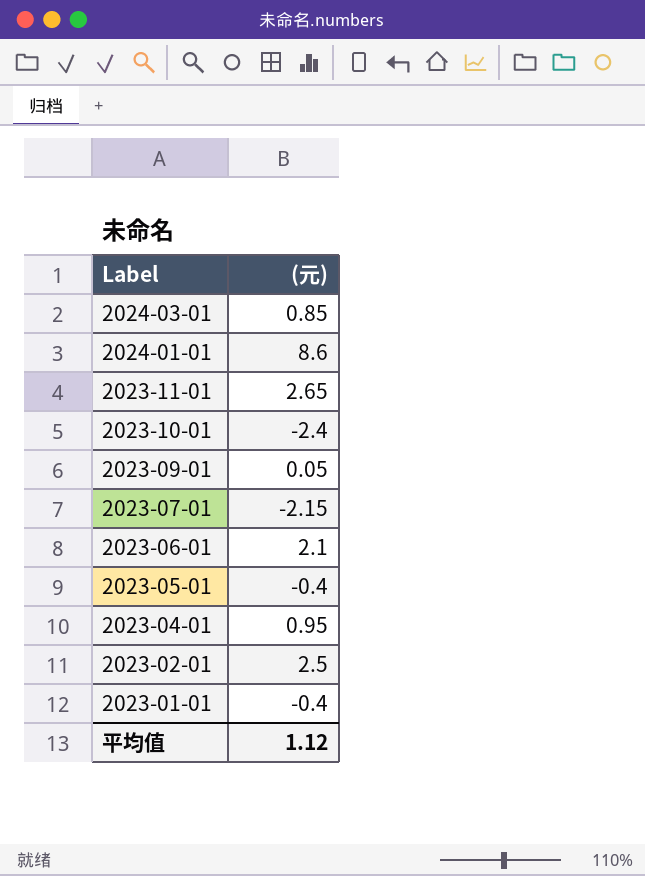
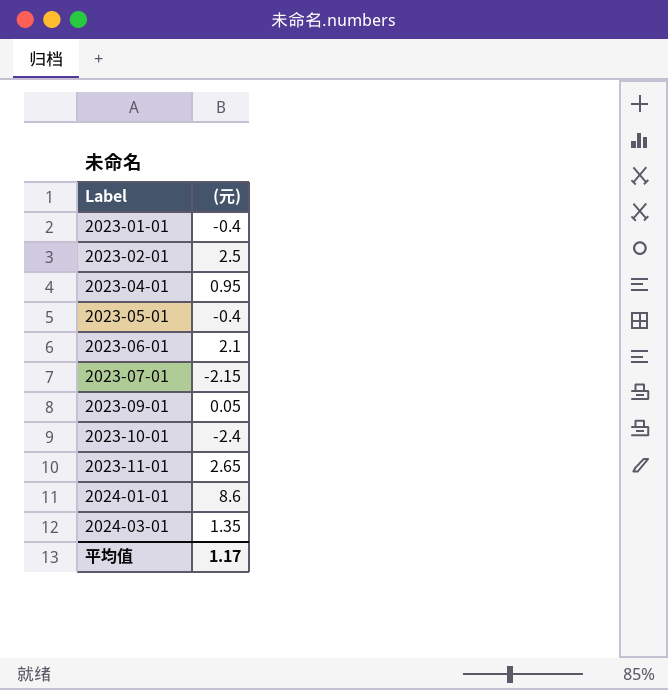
row order: Label descending -> Label ascending
2024-03-01 | (元): 0.85 -> 1.35
平均值 | (元): 1.12 -> 1.17

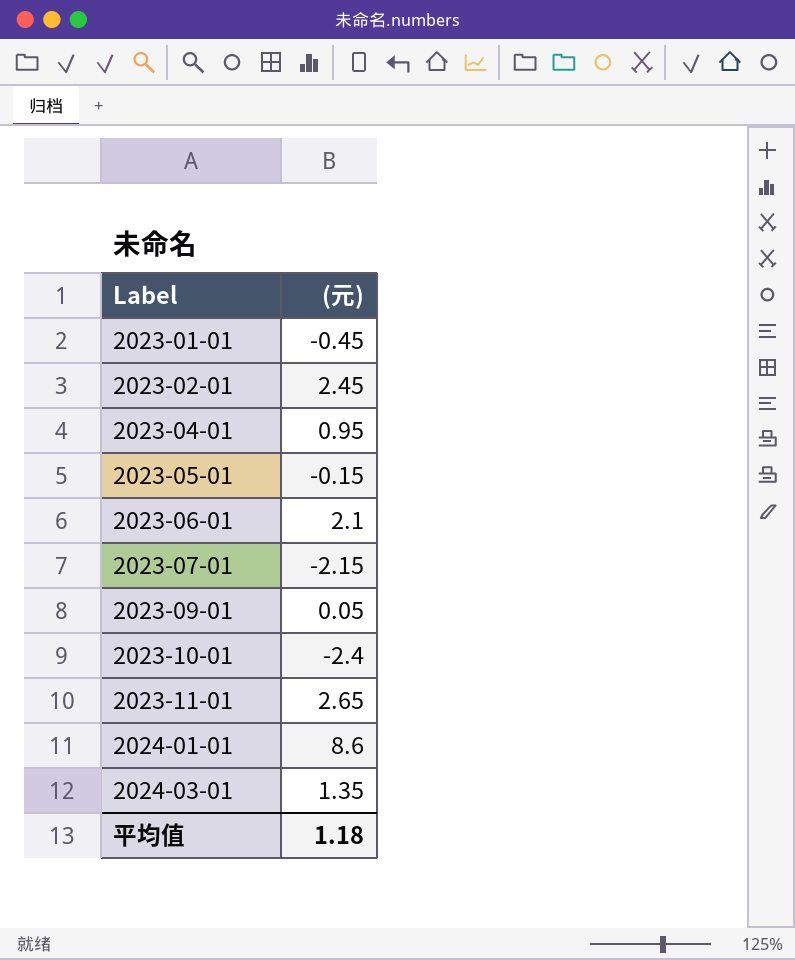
2023-01-01 | (元): -0.4 -> -0.45
2023-02-01 | (元): 2.5 -> 2.45
2023-05-01 | (元): -0.4 -> -0.15
平均值 | (元): 1.17 -> 1.18

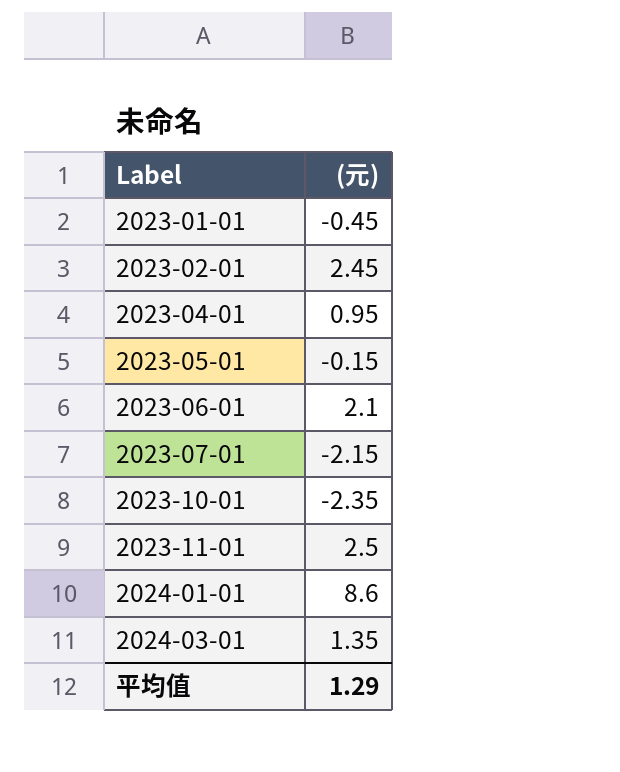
row 2023-09-01: 0.05 -> none
2023-10-01 | (元): -2.4 -> -2.35
2023-11-01 | (元): 2.65 -> 2.5
平均值 | (元): 1.18 -> 1.29

